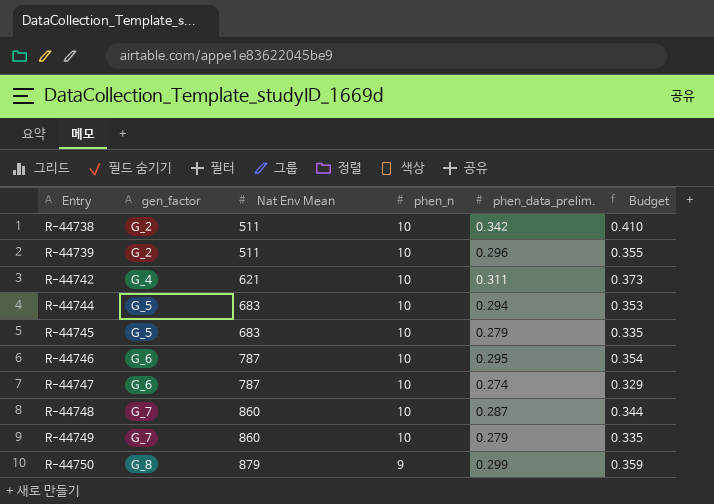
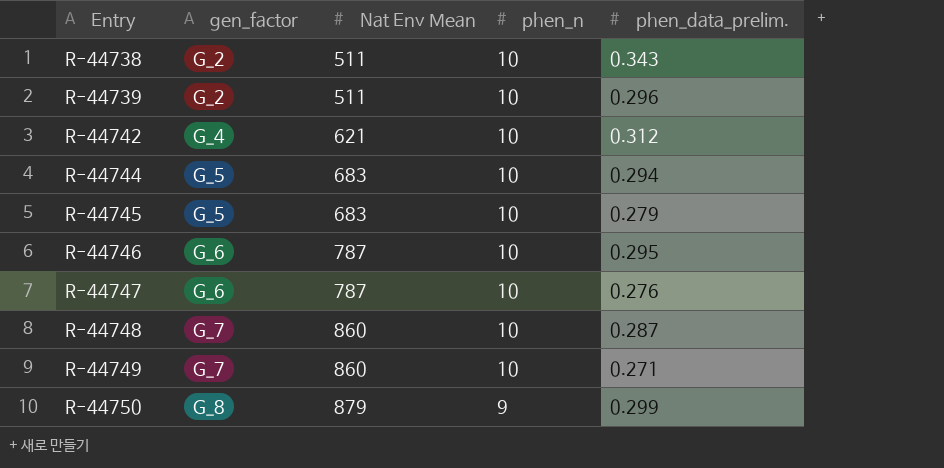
column Budget | formula: [phen_data_prelim.] * 1.2 -> none
R-44738 | phen_data_prelim.: 0.342 -> 0.343
R-44742 | phen_data_prelim.: 0.311 -> 0.312
R-44747 | phen_data_prelim.: 0.274 -> 0.276
R-44749 | phen_data_prelim.: 0.279 -> 0.271

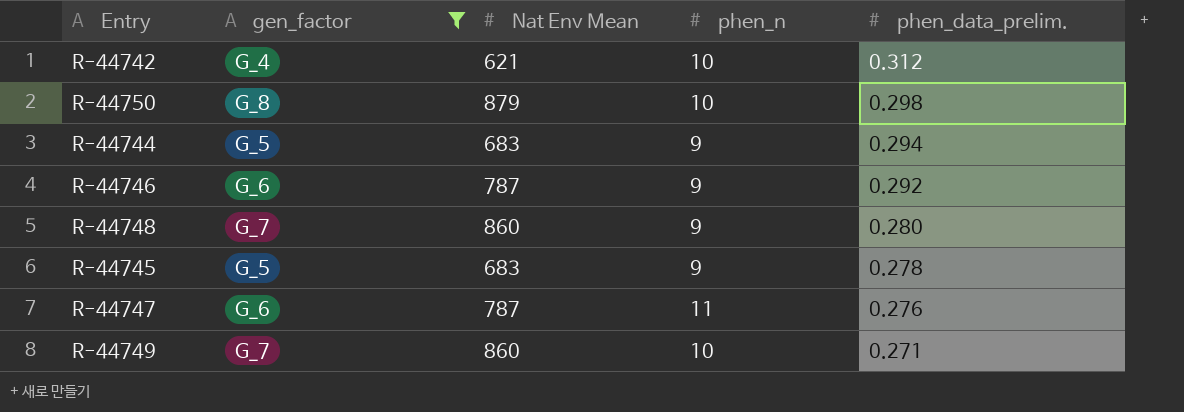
filter: none -> gen_factor != G_2
row order: Entry ascending -> phen_data_prelim. descending
R-44750 | phen_n: 9 -> 10
R-44750 | phen_data_prelim.: 0.299 -> 0.298
R-44744 | phen_n: 10 -> 9
R-44746 | phen_n: 10 -> 9
R-44746 | phen_data_prelim.: 0.295 -> 0.292
R-44748 | phen_n: 10 -> 9
R-44748 | phen_data_prelim.: 0.287 -> 0.280
R-44745 | phen_n: 10 -> 9
R-44745 | phen_data_prelim.: 0.279 -> 0.278
R-44747 | phen_n: 10 -> 11

